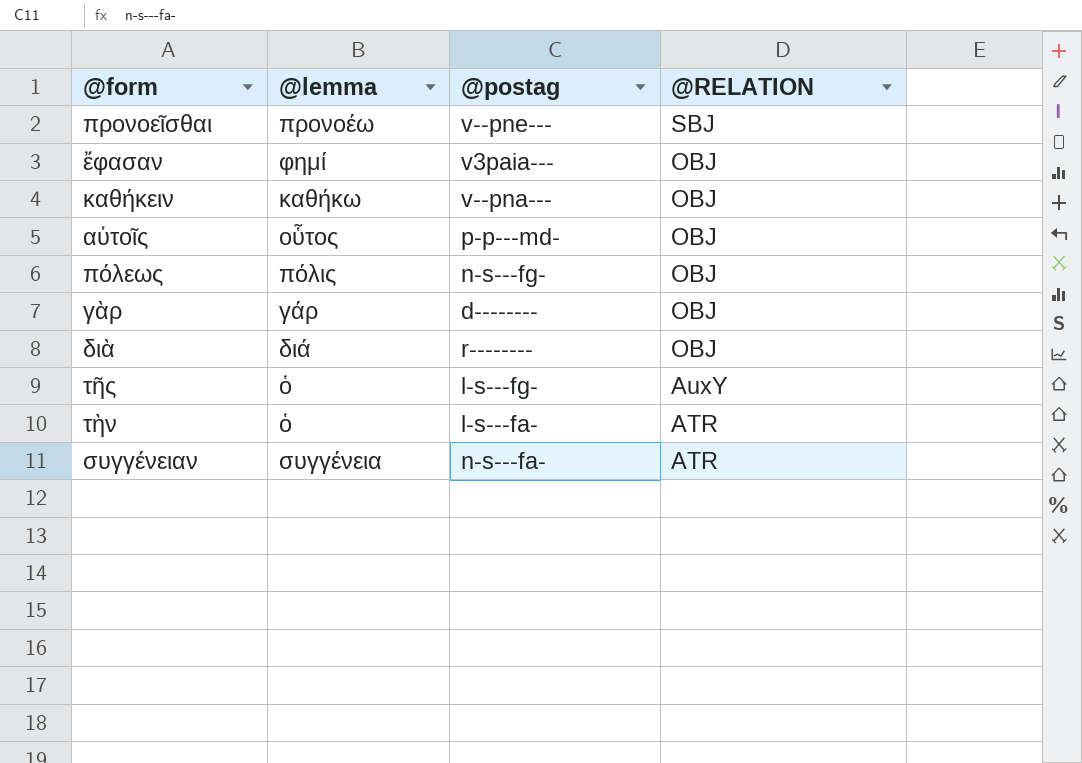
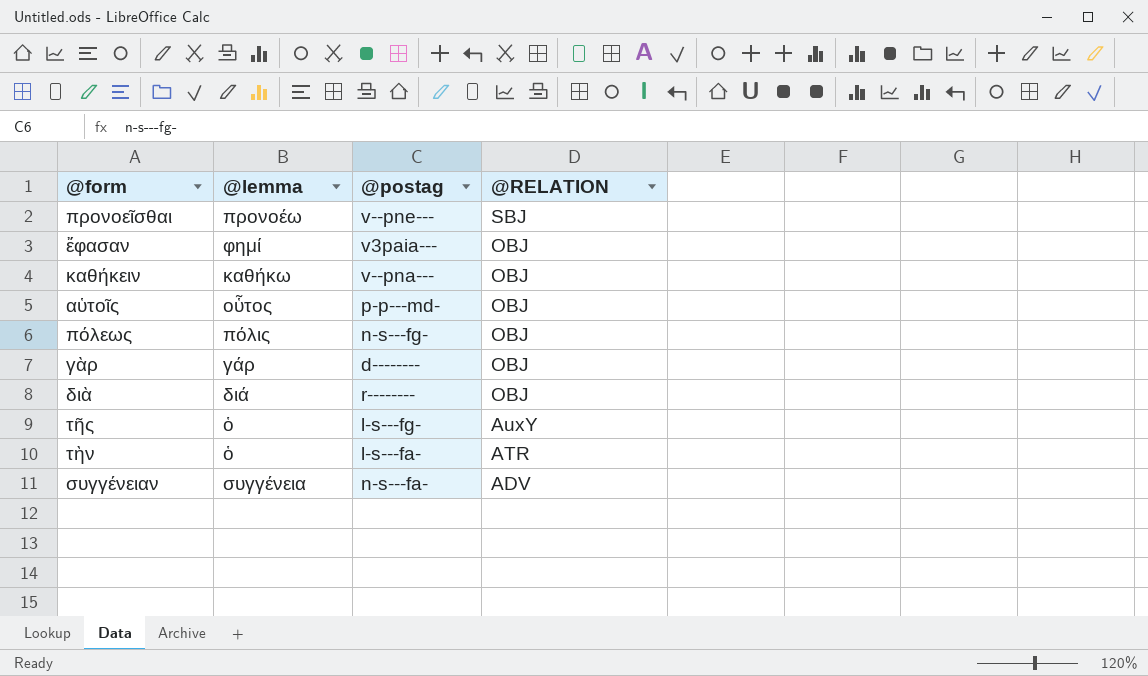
συγγένειαν | @RELATION: ATR -> ADV

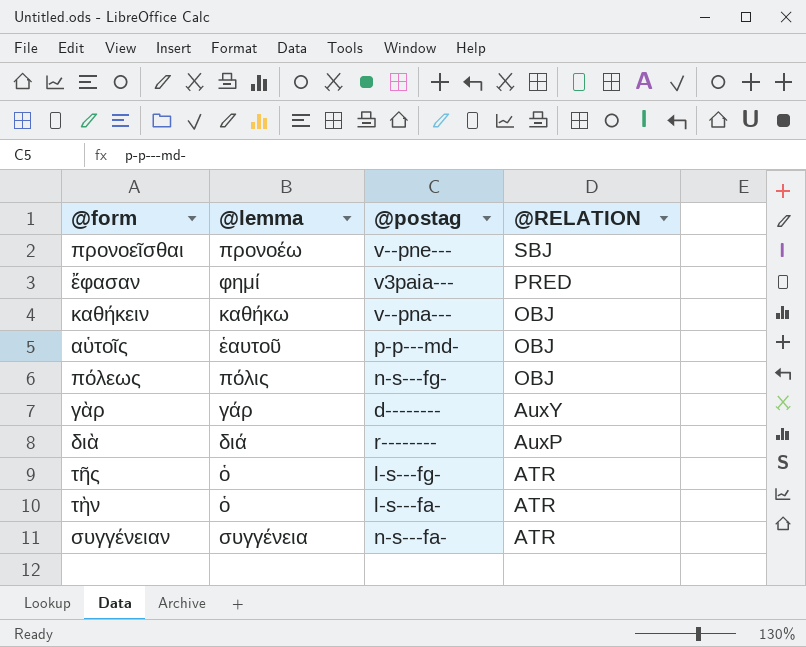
ἔφασαν | @RELATION: OBJ -> PRED
αὑτοῖς | @lemma: οὗτος -> ἑαυτοῦ
γὰρ | @RELATION: OBJ -> AuxY
διὰ | @RELATION: OBJ -> AuxP
τῆς | @RELATION: AuxY -> ATR
συγγένειαν | @RELATION: ADV -> ATR

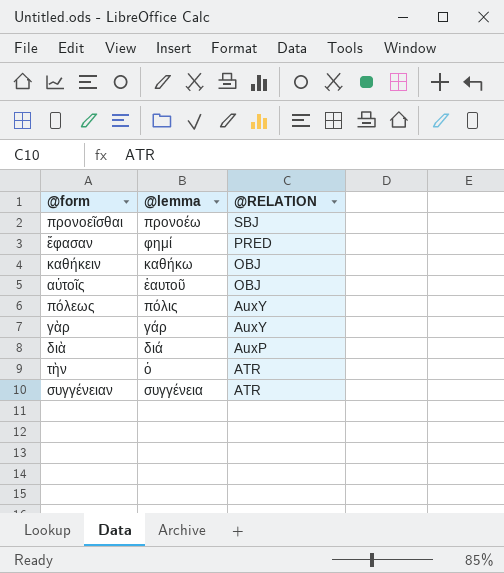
column @postag | position: 3 -> none
row τῆς: ὁ | l-s---fg- | ATR -> none
πόλεως | @RELATION: OBJ -> AuxY

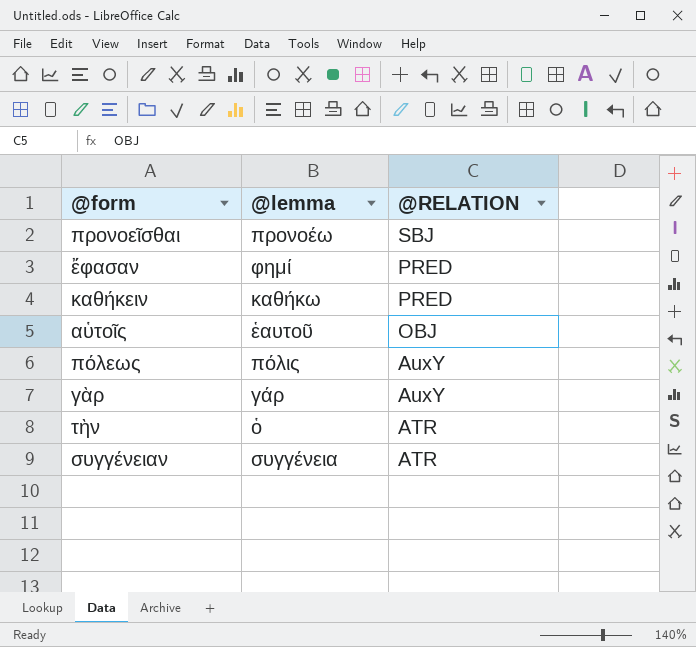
row διὰ: διά | AuxP -> none
καθήκειν | @RELATION: OBJ -> PRED

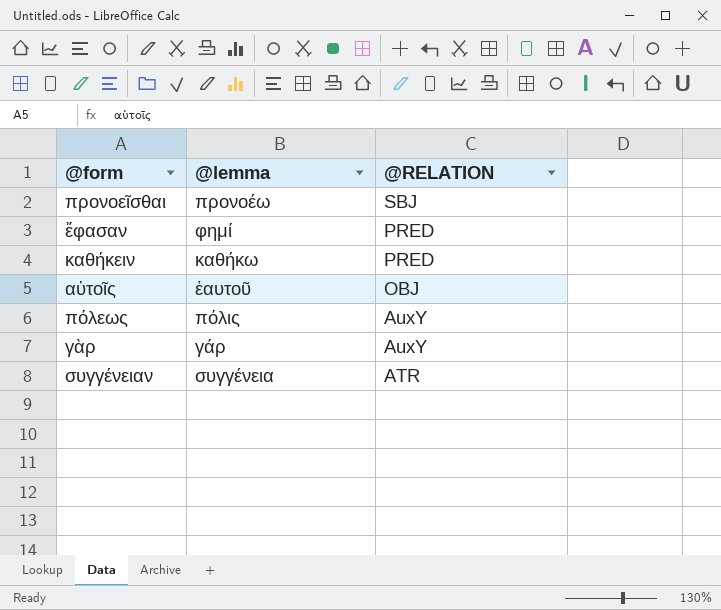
row τὴν: ὁ | ATR -> none

